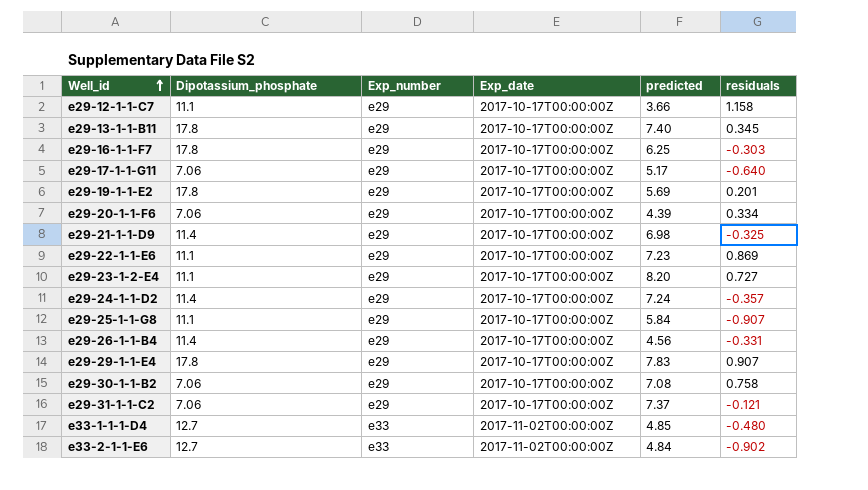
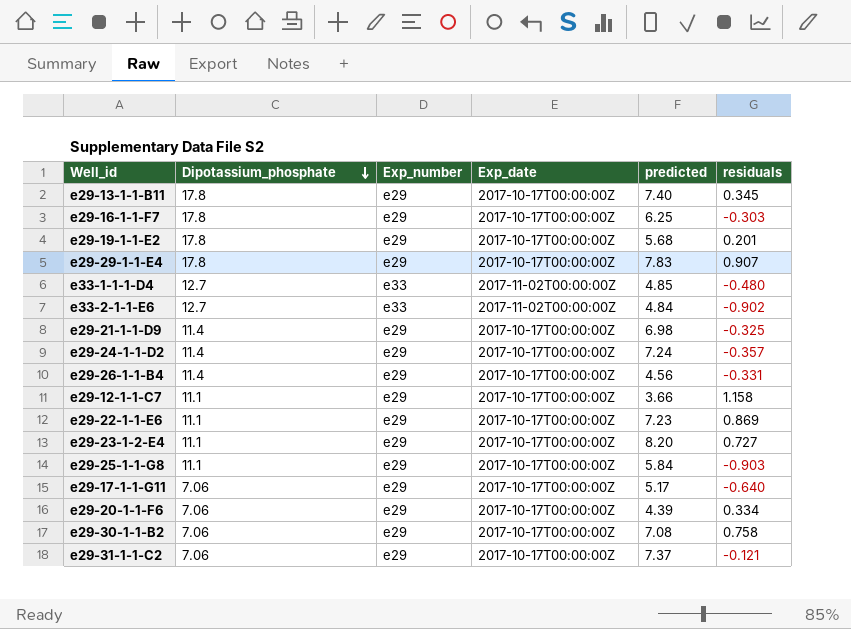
row order: Well_id ascending -> Dipotassium_phosphate descending
e29-19-1-1-E2 | predicted: 5.69 -> 5.68
e29-25-1-1-G8 | residuals: -0.907 -> -0.903

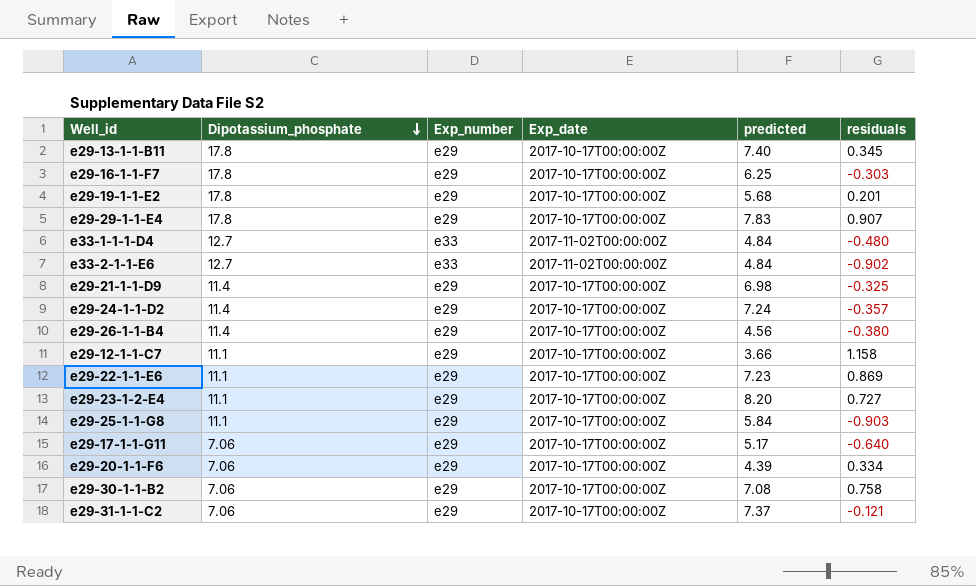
e33-1-1-1-D4 | predicted: 4.85 -> 4.84
e29-26-1-1-B4 | residuals: -0.331 -> -0.380

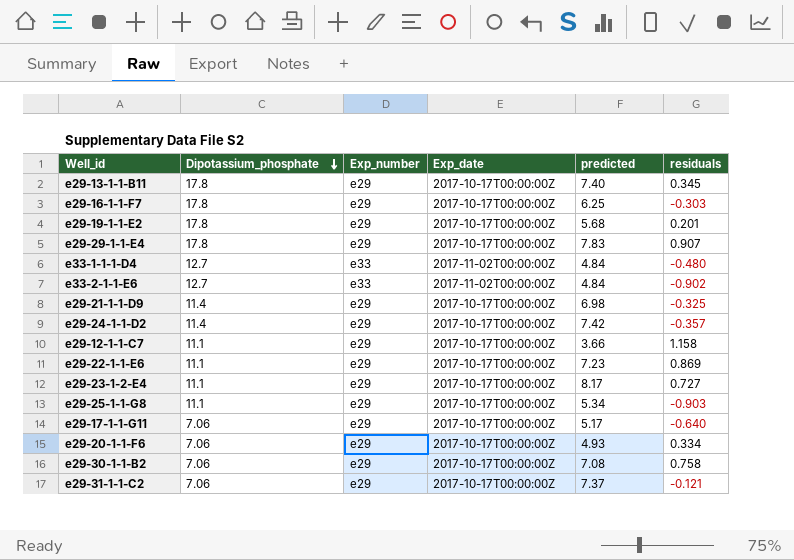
row e29-26-1-1-B4: 11.4 | e29 | 2017-10-17T00:00:00Z | 4.56 | -0.380 -> none
e29-24-1-1-D2 | predicted: 7.24 -> 7.42
e29-23-1-2-E4 | predicted: 8.20 -> 8.17
e29-25-1-1-G8 | predicted: 5.84 -> 5.34
e29-20-1-1-F6 | predicted: 4.39 -> 4.93

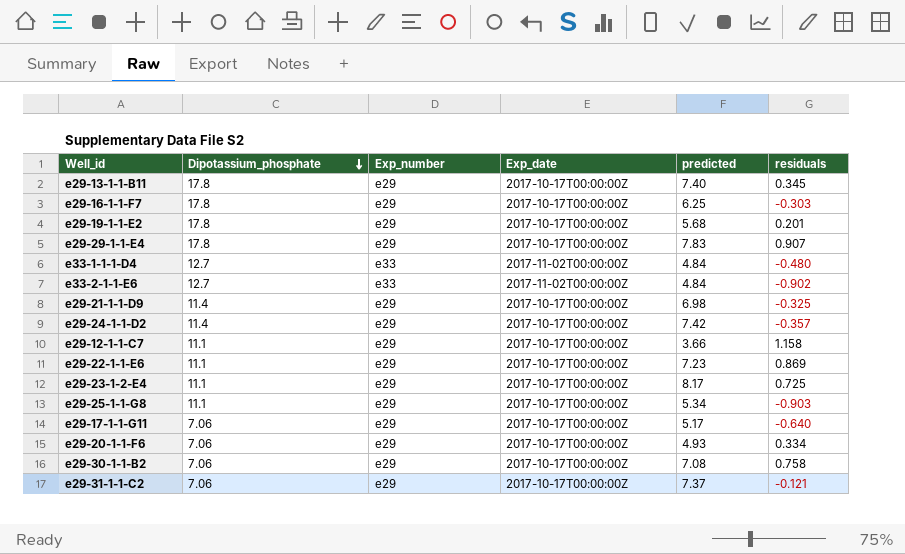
e29-23-1-2-E4 | residuals: 0.727 -> 0.725

